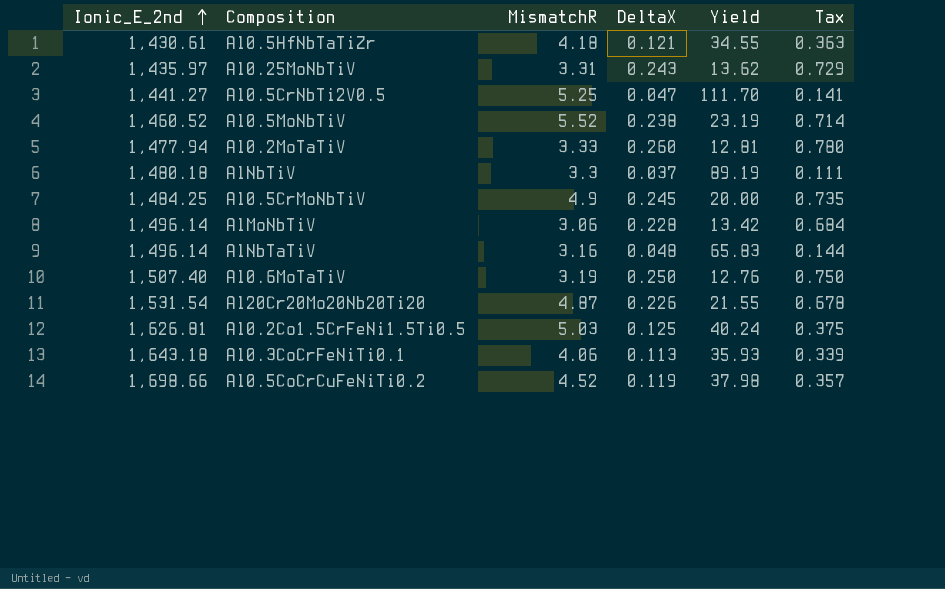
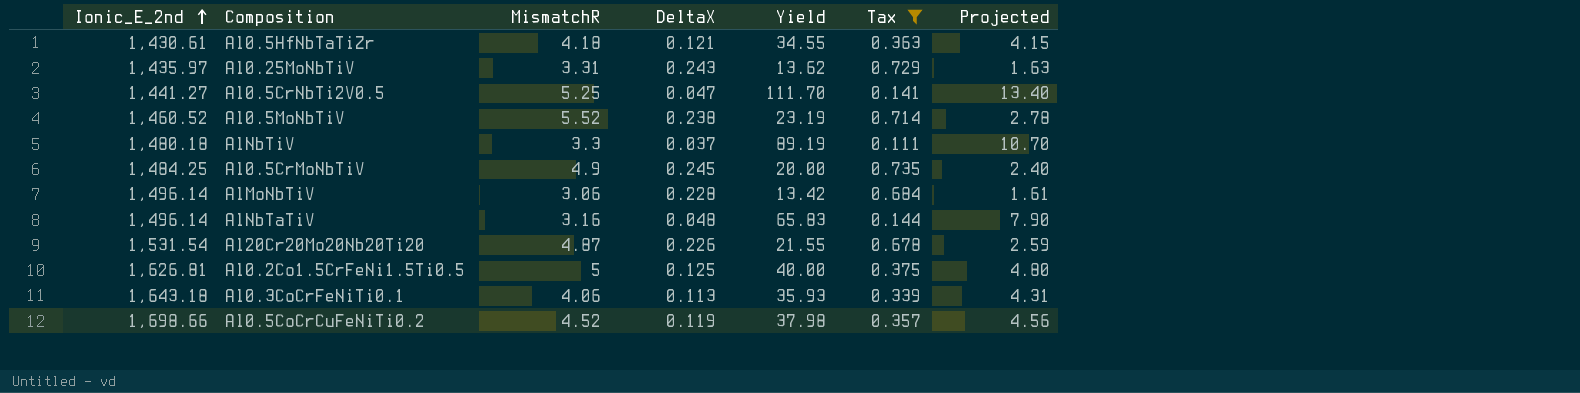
filter: none -> Tax <= 0.735
column Projected | formula: none -> [Yield] * 0.12
Al0.2Co1.5CrFeNi1.5Ti0.5 | MismatchR: 5.03 -> 5
Al0.2Co1.5CrFeNi1.5Ti0.5 | Yield: 40.24 -> 40.00

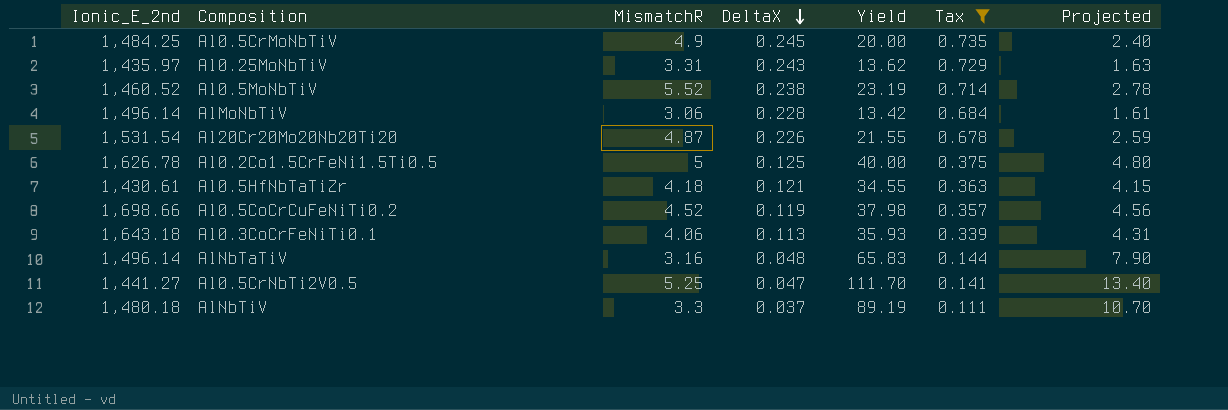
row order: Ionic_E_2nd ascending -> DeltaX descending
Al0.2Co1.5CrFeNi1.5Ti0.5 | Ionic_E_2nd: 1,626.81 -> 1,626.78

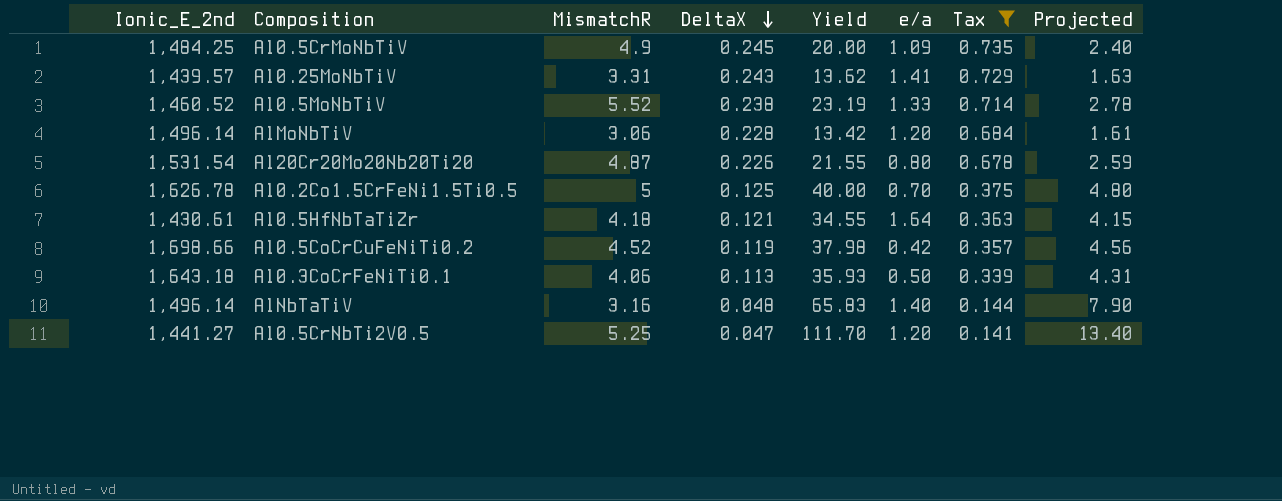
column e/a | position: none -> 6
row AlNbTiV: 1,480.18 | 3.3 | 0.037 | 89.19 | 0.111 | 10.70 -> none
Al0.25MoNbTiV | Ionic_E_2nd: 1,435.97 -> 1,439.57

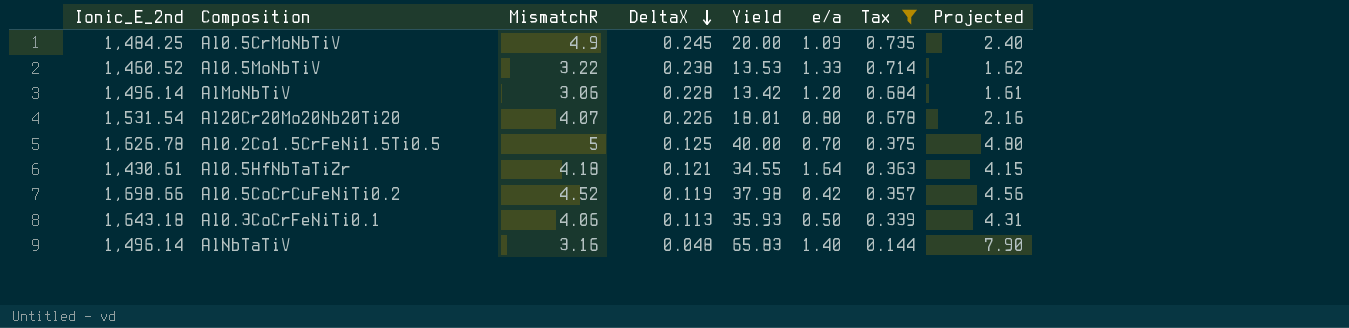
row Al0.25MoNbTiV: 1,439.57 | 3.31 | 0.243 | 13.62 | 1.41 | 0.729 | 1.63 -> none
row Al0.5CrNbTi2V0.5: 1,441.27 | 5.25 | 0.047 | 111.70 | 1.20 | 0.141 | 13.40 -> none
Al0.5MoNbTiV | MismatchR: 5.52 -> 3.22
Al0.5MoNbTiV | Yield: 23.19 -> 13.53
Al0.5MoNbTiV | Projected: 2.78 -> 1.62
Al20Cr20Mo20Nb20Ti20 | MismatchR: 4.87 -> 4.07
Al20Cr20Mo20Nb20Ti20 | Yield: 21.55 -> 18.01
Al20Cr20Mo20Nb20Ti20 | Projected: 2.59 -> 2.16

